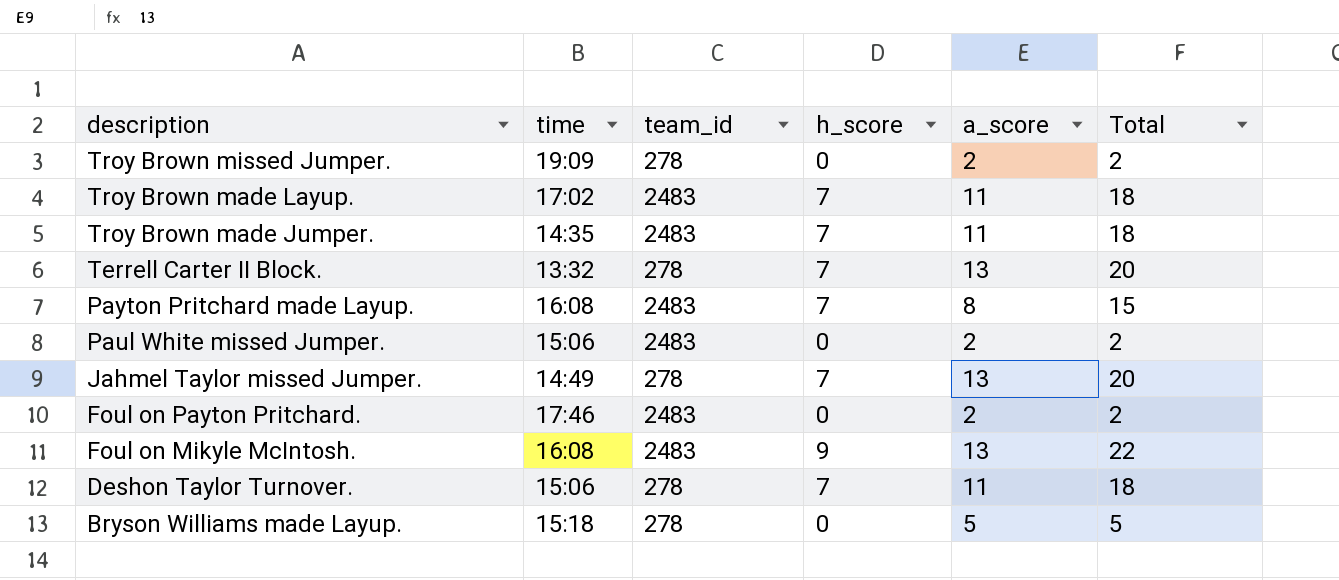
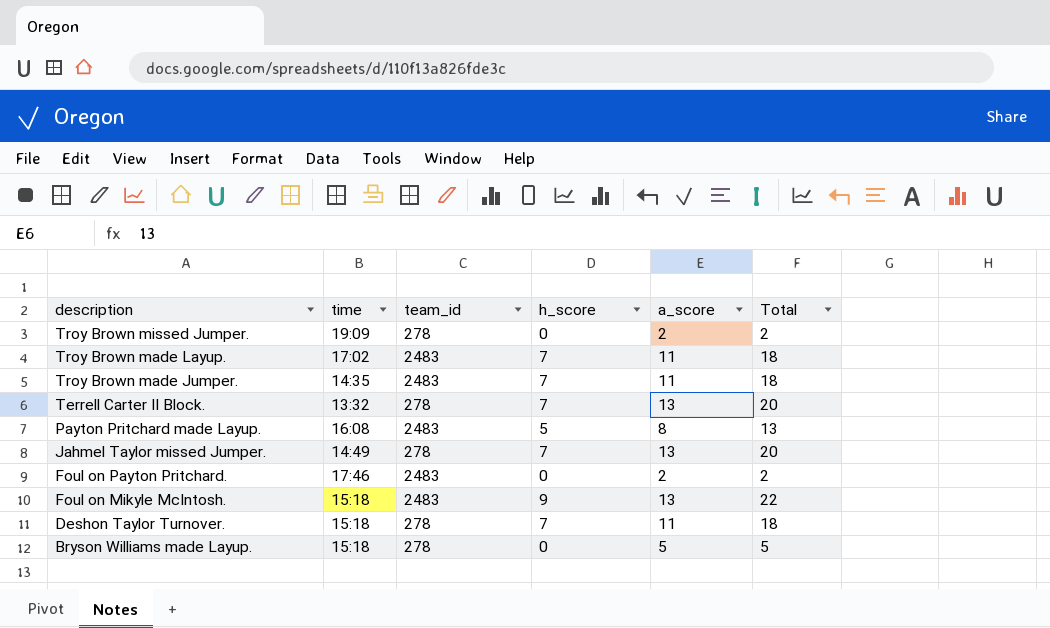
row Paul White missed Jumper.: 15:06 | 2483 | 0 | 2 | 2 -> none
Payton Pritchard made Layup. | h_score: 7 -> 5
Payton Pritchard made Layup. | Total: 15 -> 13
Foul on Mikyle McIntosh. | time: 16:08 -> 15:18
Deshon Taylor Turnover. | time: 15:06 -> 15:18

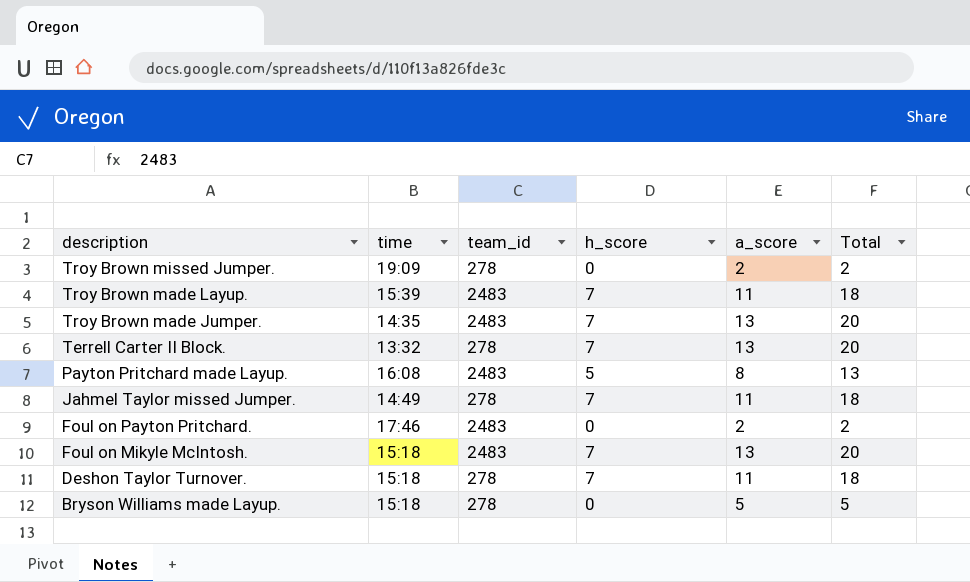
Troy Brown made Layup. | time: 17:02 -> 15:39
Troy Brown made Jumper. | a_score: 11 -> 13
Troy Brown made Jumper. | Total: 18 -> 20
Jahmel Taylor missed Jumper. | a_score: 13 -> 11
Jahmel Taylor missed Jumper. | Total: 20 -> 18
Foul on Mikyle McIntosh. | h_score: 9 -> 7
Foul on Mikyle McIntosh. | Total: 22 -> 20

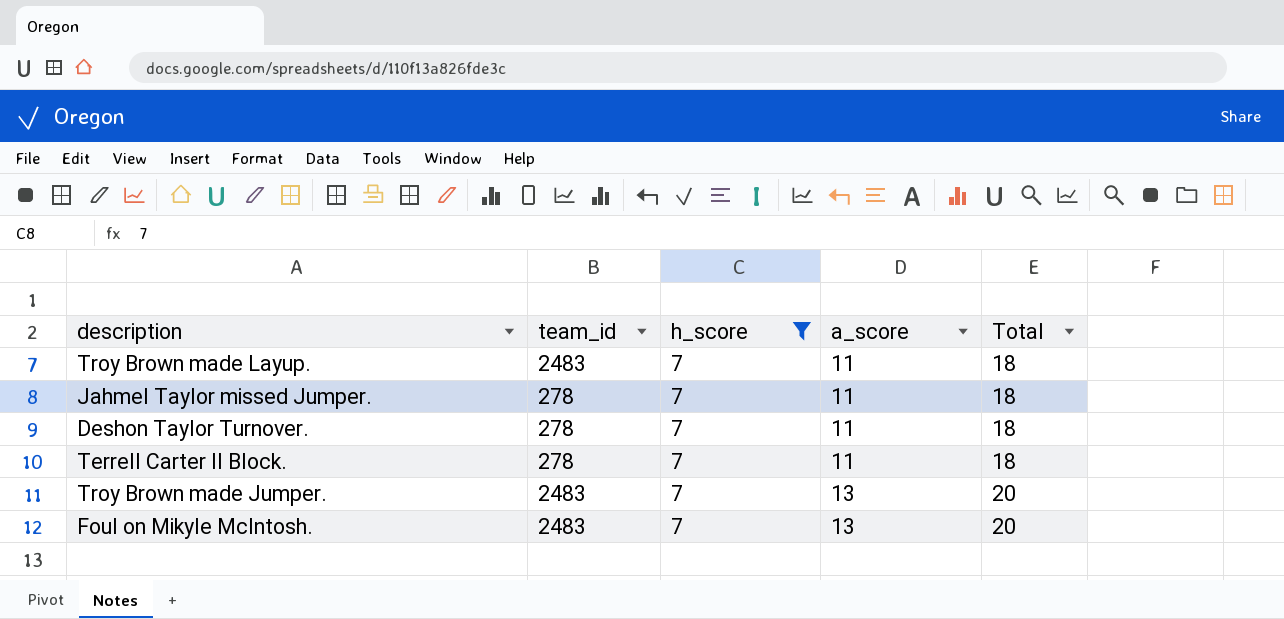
filter: none -> h_score = 7
row order: description descending -> a_score ascending
column time | position: 2 -> none
Terrell Carter II Block. | a_score: 13 -> 11
Terrell Carter II Block. | Total: 20 -> 18

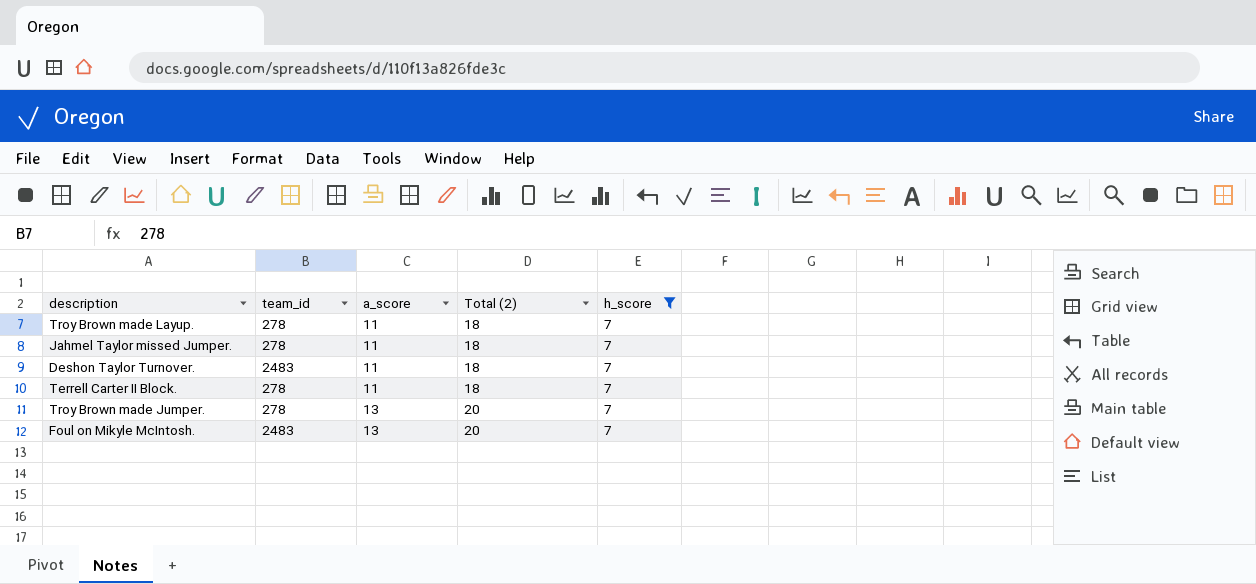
column name: Total -> Total (2)
column h_score | position: 3 -> 5
Troy Brown made Layup. | team_id: 2483 -> 278
Deshon Taylor Turnover. | team_id: 278 -> 2483
Troy Brown made Jumper. | team_id: 2483 -> 278

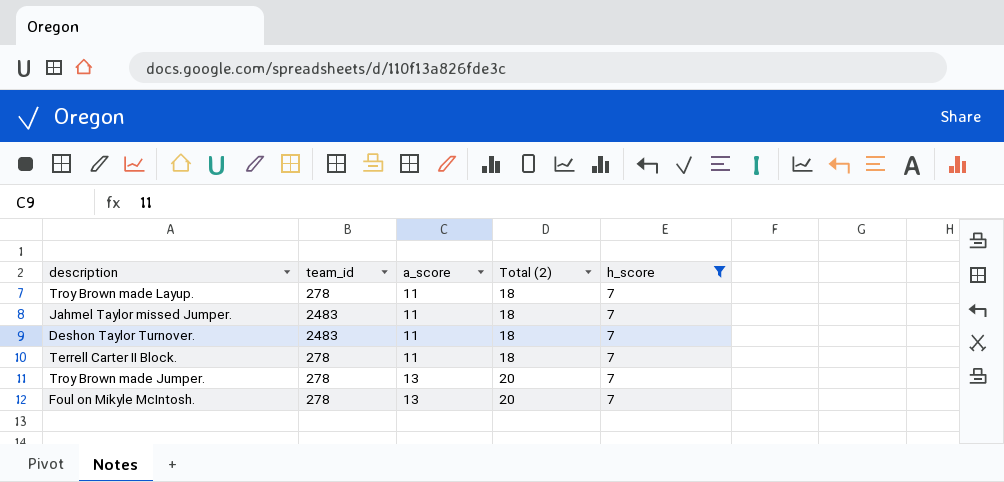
Jahmel Taylor missed Jumper. | team_id: 278 -> 2483
Foul on Mikyle McIntosh. | team_id: 2483 -> 278

